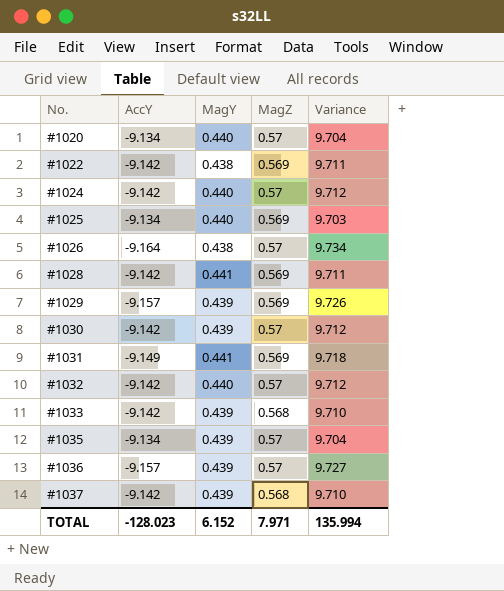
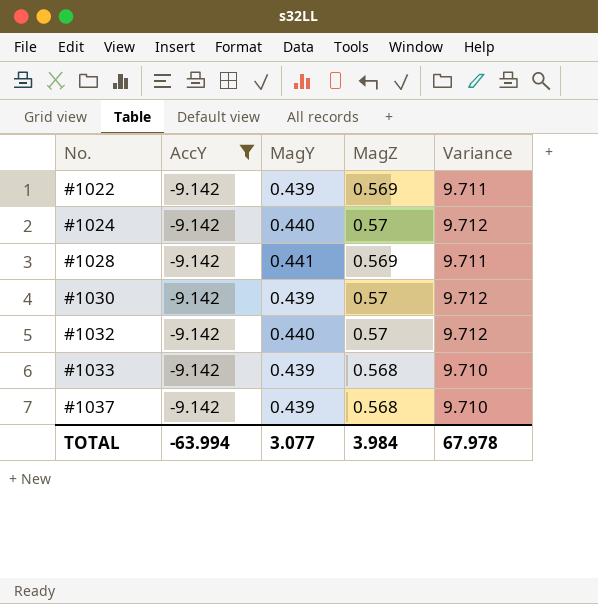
filter: none -> AccY = -9.142
#1022 | MagY: 0.438 -> 0.439
TOTAL | AccY: -128.023 -> -63.994
TOTAL | MagY: 6.152 -> 3.077
TOTAL | MagZ: 7.971 -> 3.984
TOTAL | Variance: 135.994 -> 67.978

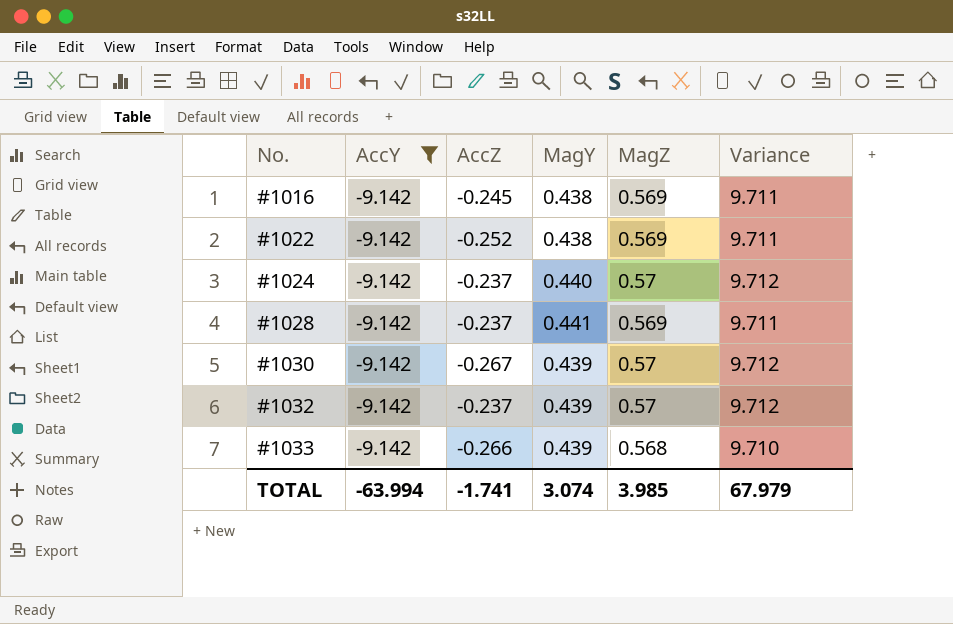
column AccZ | position: none -> 3
row #1037: -9.142 | 0.439 | 0.568 | 9.710 -> none
row #1016: none -> -9.142 | -0.245 | 0.438 | 0.569 | 9.711
#1022 | MagY: 0.439 -> 0.438
#1032 | MagY: 0.440 -> 0.439
TOTAL | MagY: 3.077 -> 3.074
TOTAL | MagZ: 3.984 -> 3.985
TOTAL | Variance: 67.978 -> 67.979

